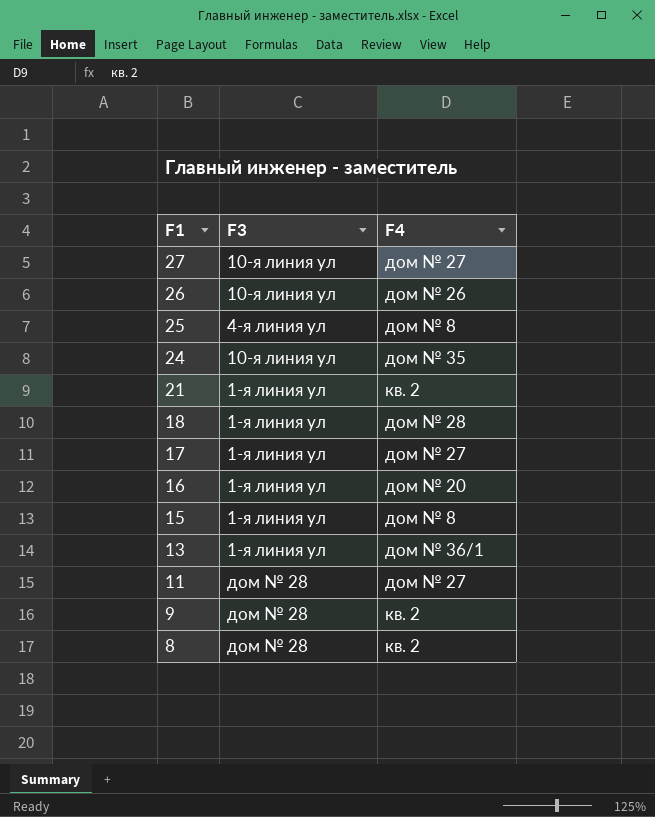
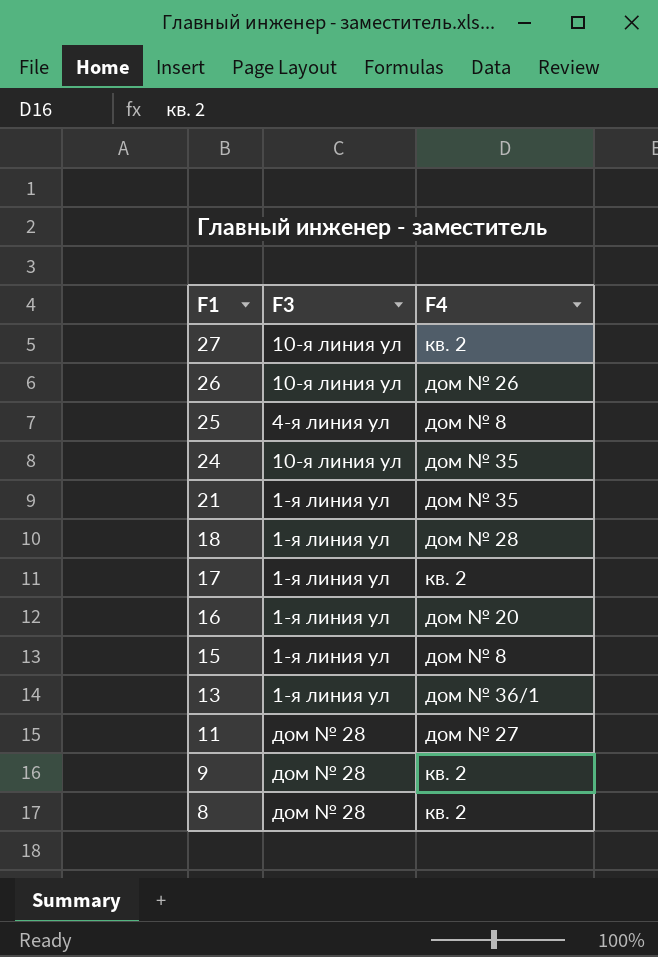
27 | F4: дом № 27 -> кв. 2
21 | F4: кв. 2 -> дом № 35
17 | F4: дом № 27 -> кв. 2

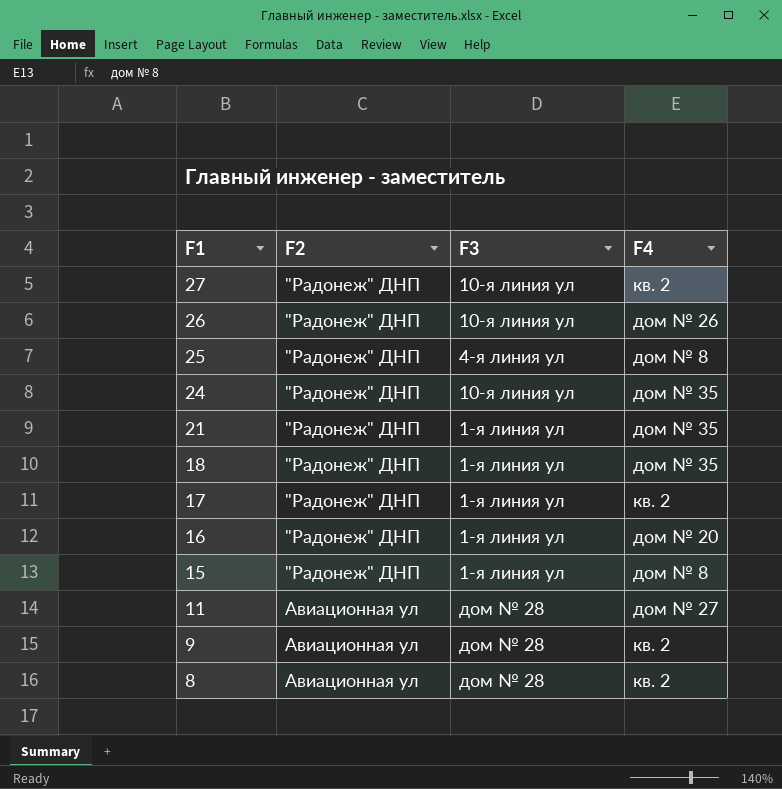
column F2 | position: none -> 2
row 13: 1-я линия ул | дом № 36/1 -> none
18 | F4: дом № 28 -> дом № 35

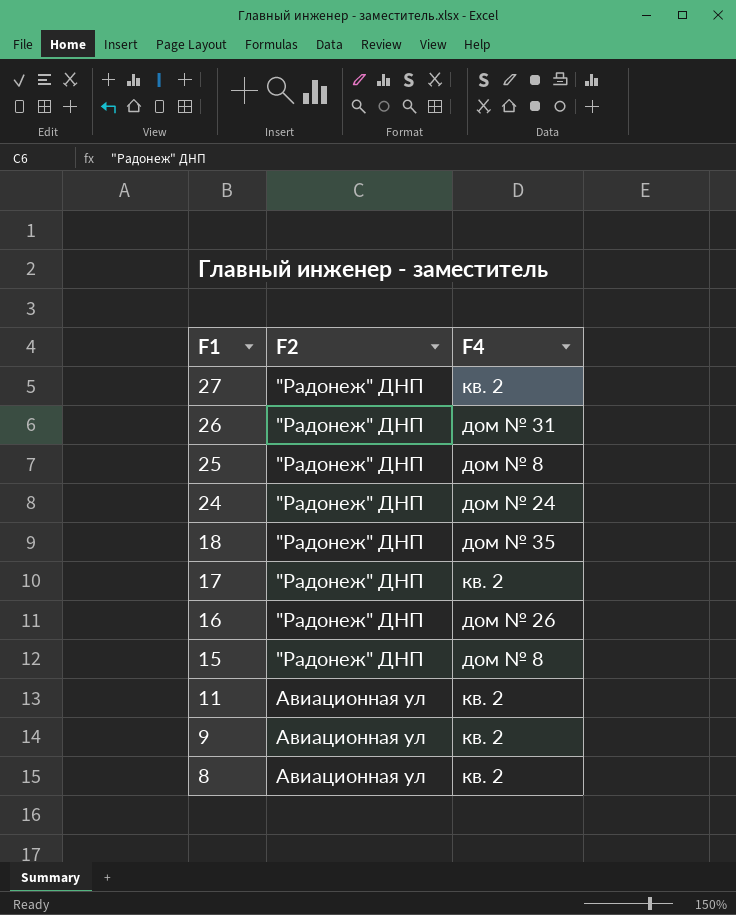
column F3 | position: 3 -> none
row 21: "Радонеж" ДНП | 1-я линия ул | дом № 35 -> none
26 | F4: дом № 26 -> дом № 31
24 | F4: дом № 35 -> дом № 24
16 | F4: дом № 20 -> дом № 26
11 | F4: дом № 27 -> кв. 2

